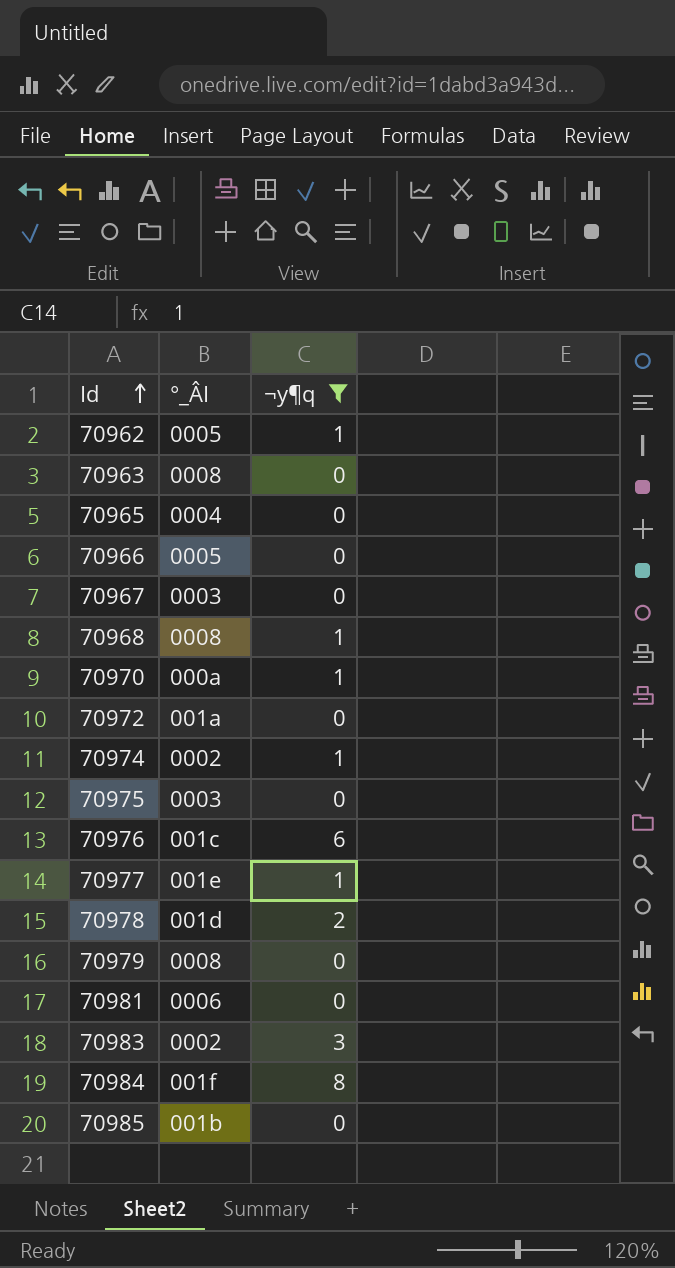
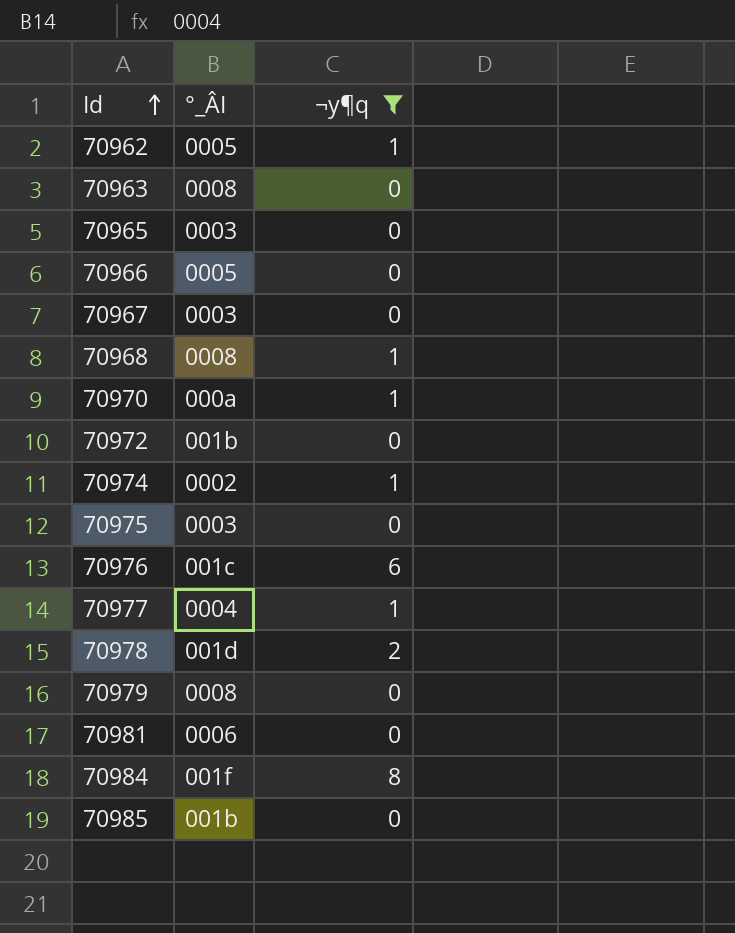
row 70983: 0002 | 3 -> none
70965 | °_ÂI: 0004 -> 0003
70972 | °_ÂI: 001a -> 001b
70977 | °_ÂI: 001e -> 0004

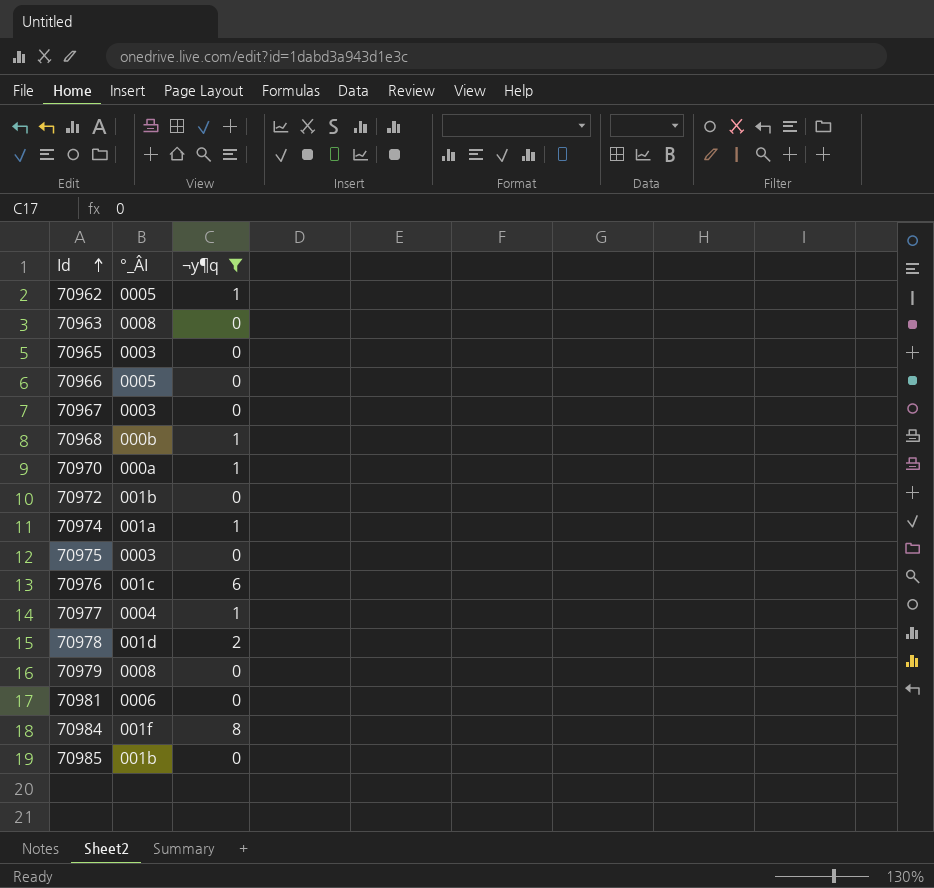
70968 | °_ÂI: 0008 -> 000b
70974 | °_ÂI: 0002 -> 001a

